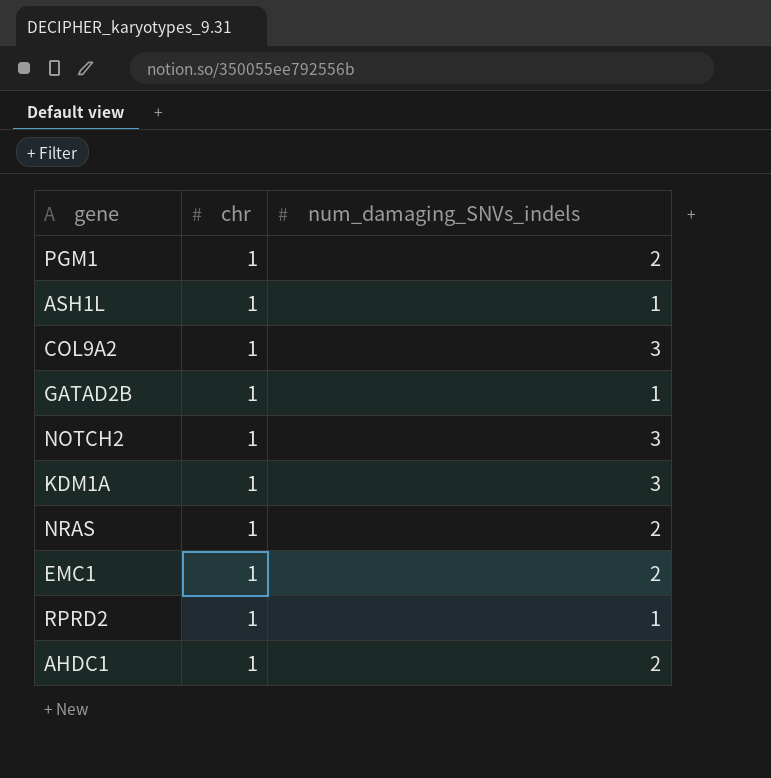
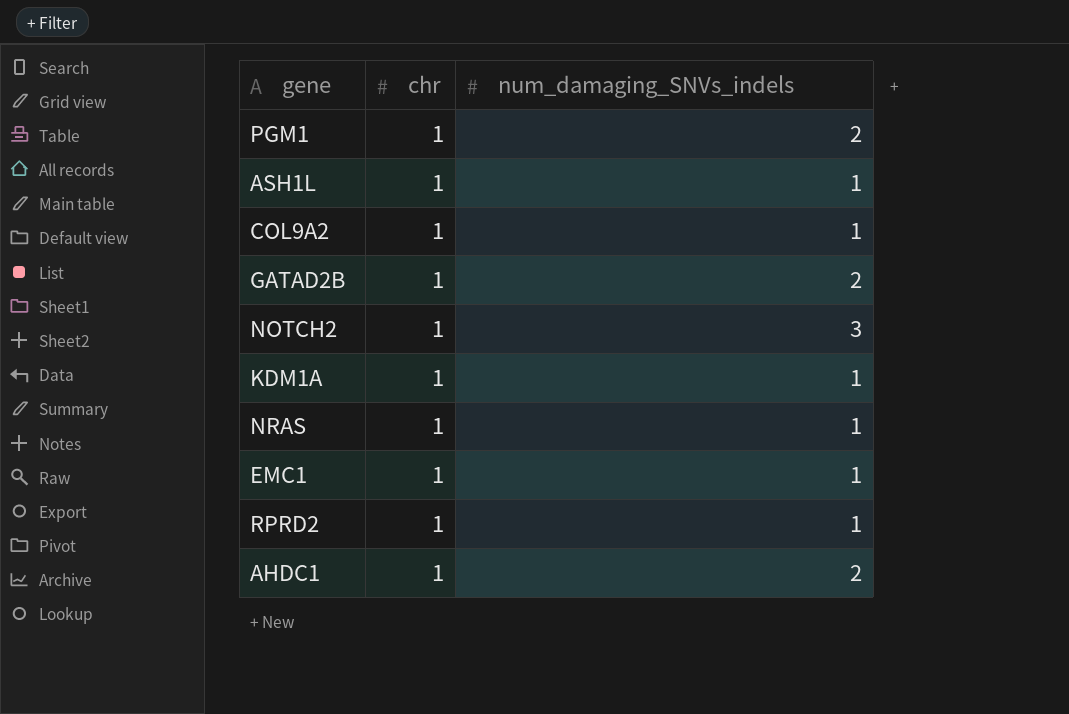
COL9A2 | num_damaging_SNVs_indels: 3 -> 1
GATAD2B | num_damaging_SNVs_indels: 1 -> 2
KDM1A | num_damaging_SNVs_indels: 3 -> 1
NRAS | num_damaging_SNVs_indels: 2 -> 1
EMC1 | num_damaging_SNVs_indels: 2 -> 1

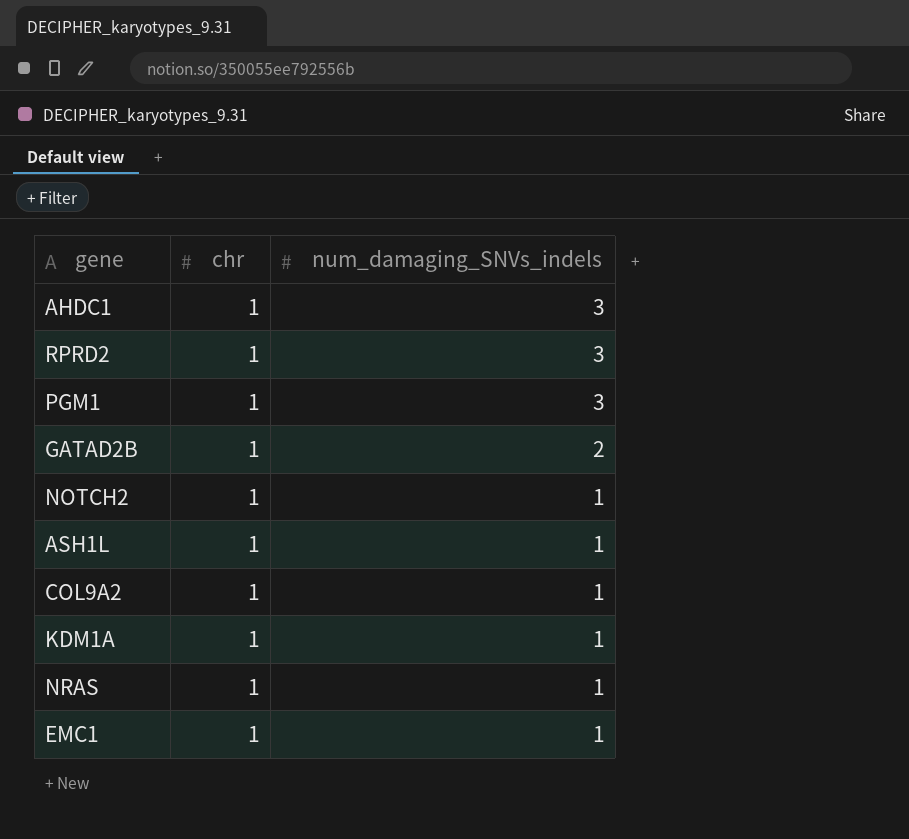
row order: none -> num_damaging_SNVs_indels descending
AHDC1 | num_damaging_SNVs_indels: 2 -> 3
RPRD2 | num_damaging_SNVs_indels: 1 -> 3
PGM1 | num_damaging_SNVs_indels: 2 -> 3
NOTCH2 | num_damaging_SNVs_indels: 3 -> 1

